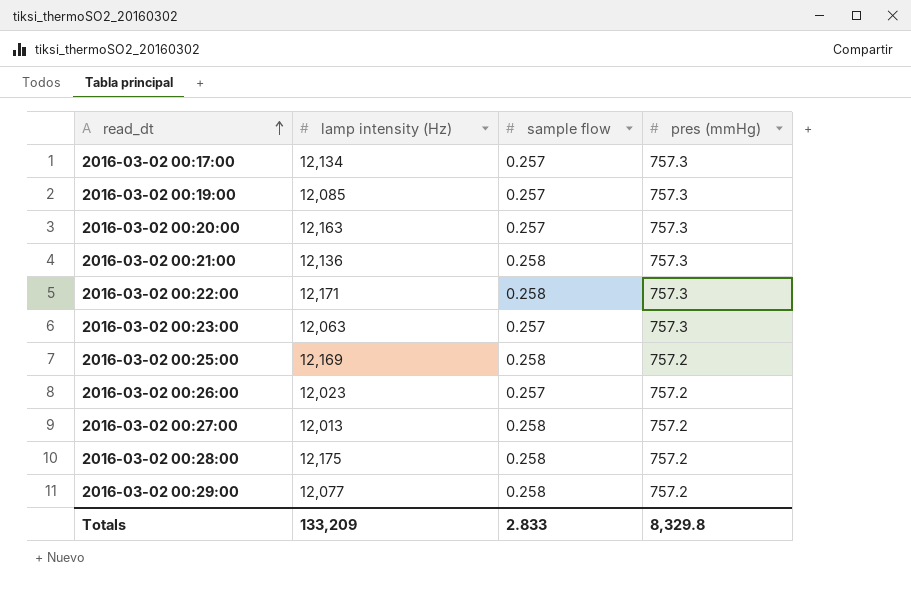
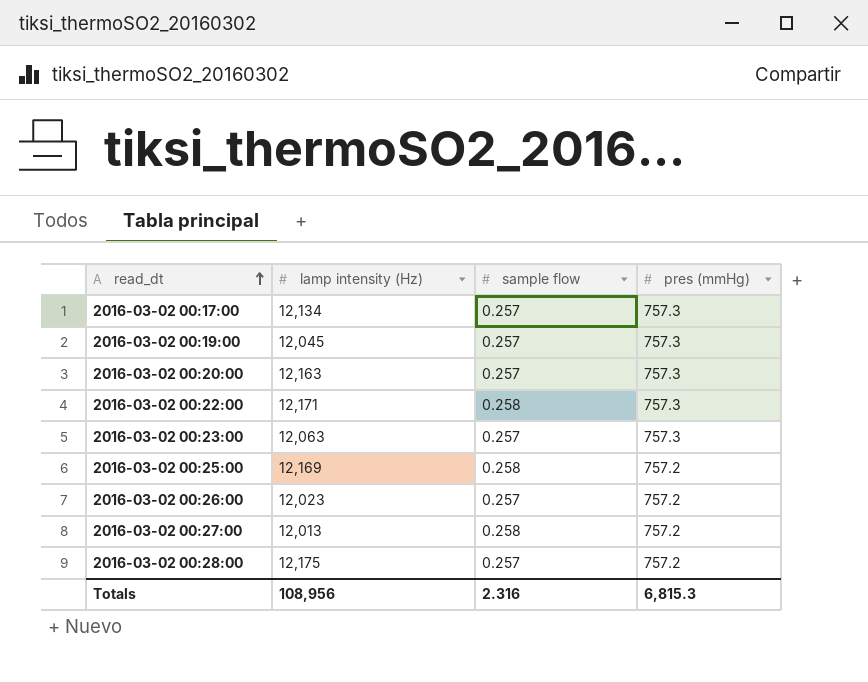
row 2016-03-02 00:21:00: 12,136 | 0.258 | 757.3 -> none
row 2016-03-02 00:29:00: 12,077 | 0.258 | 757.2 -> none
2016-03-02 00:19:00 | lamp intensity (Hz): 12,085 -> 12,045
2016-03-02 00:28:00 | sample flow: 0.258 -> 0.257
Totals | lamp intensity (Hz): 133,209 -> 108,956
Totals | sample flow: 2.833 -> 2.316
Totals | pres (mmHg): 8,329.8 -> 6,815.3

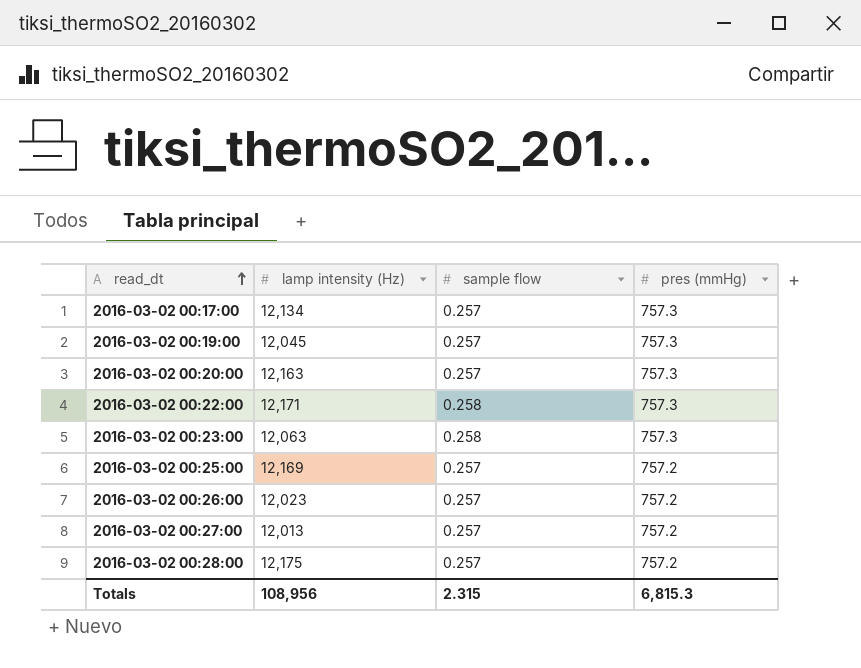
2016-03-02 00:23:00 | sample flow: 0.257 -> 0.258
2016-03-02 00:25:00 | sample flow: 0.258 -> 0.257
2016-03-02 00:27:00 | sample flow: 0.258 -> 0.257
Totals | sample flow: 2.316 -> 2.315

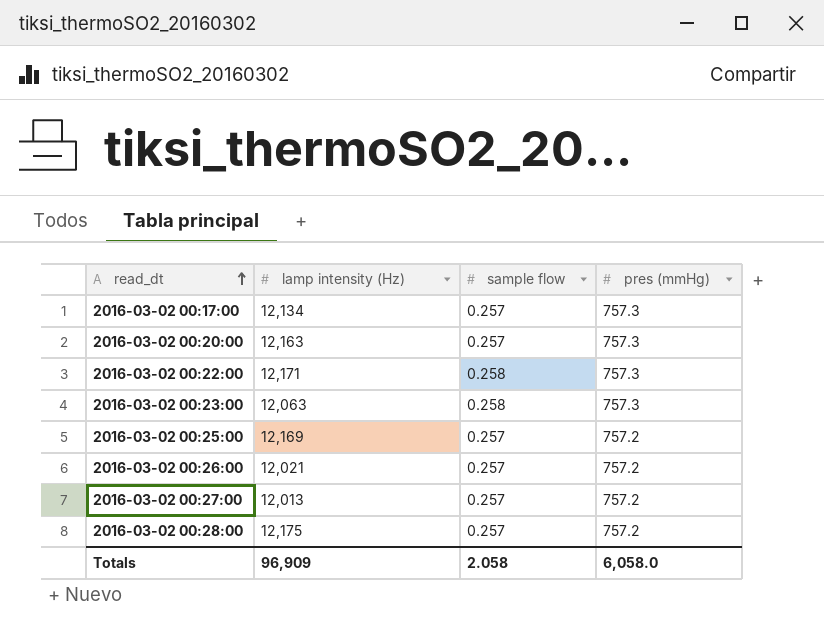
row 2016-03-02 00:19:00: 12,045 | 0.257 | 757.3 -> none
2016-03-02 00:26:00 | lamp intensity (Hz): 12,023 -> 12,021
Totals | lamp intensity (Hz): 108,956 -> 96,909
Totals | sample flow: 2.315 -> 2.058
Totals | pres (mmHg): 6,815.3 -> 6,058.0

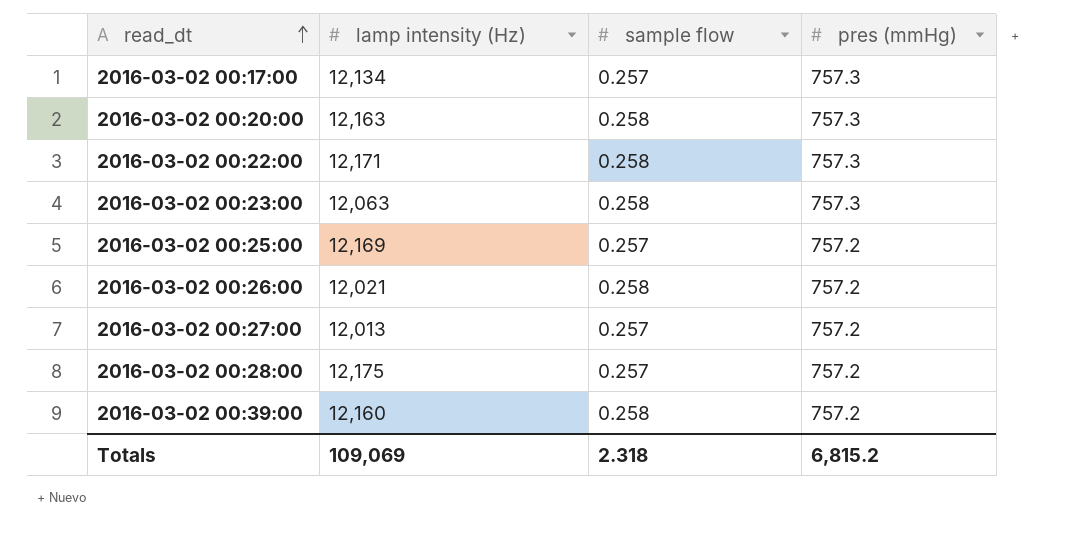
2016-03-02 00:20:00 | sample flow: 0.257 -> 0.258
2016-03-02 00:26:00 | sample flow: 0.257 -> 0.258
row 2016-03-02 00:39:00: none -> 12,160 | 0.258 | 757.2
Totals | lamp intensity (Hz): 96,909 -> 109,069
Totals | sample flow: 2.058 -> 2.318
Totals | pres (mmHg): 6,058.0 -> 6,815.2

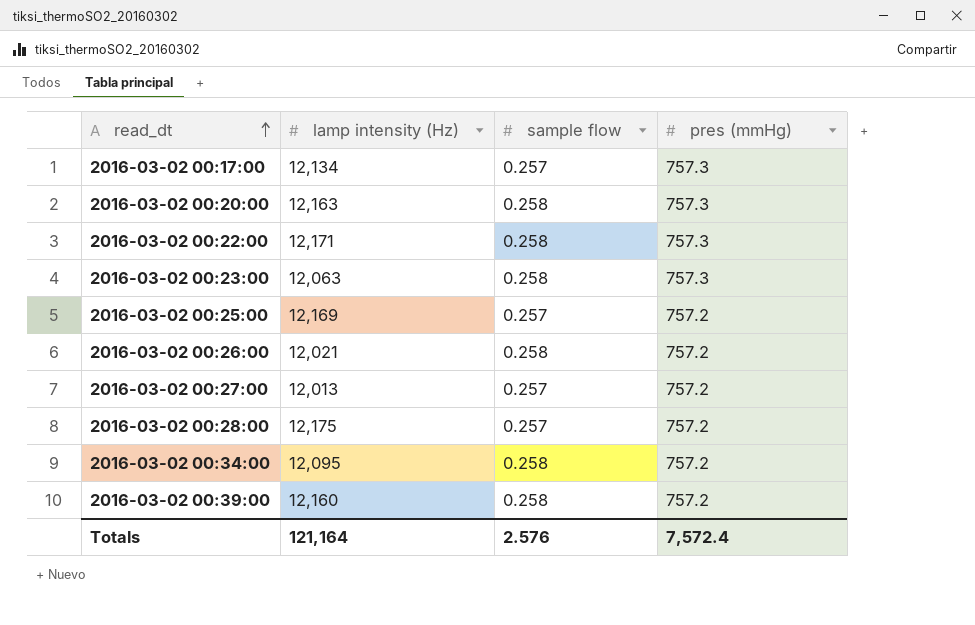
row 2016-03-02 00:34:00: none -> 12,095 | 0.258 | 757.2
Totals | lamp intensity (Hz): 109,069 -> 121,164
Totals | sample flow: 2.318 -> 2.576
Totals | pres (mmHg): 6,815.2 -> 7,572.4

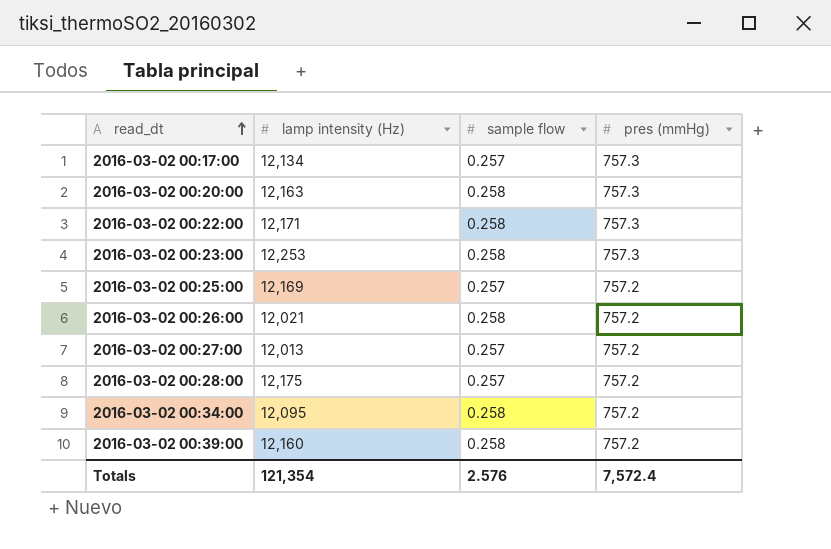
2016-03-02 00:23:00 | lamp intensity (Hz): 12,063 -> 12,253
Totals | lamp intensity (Hz): 121,164 -> 121,354

